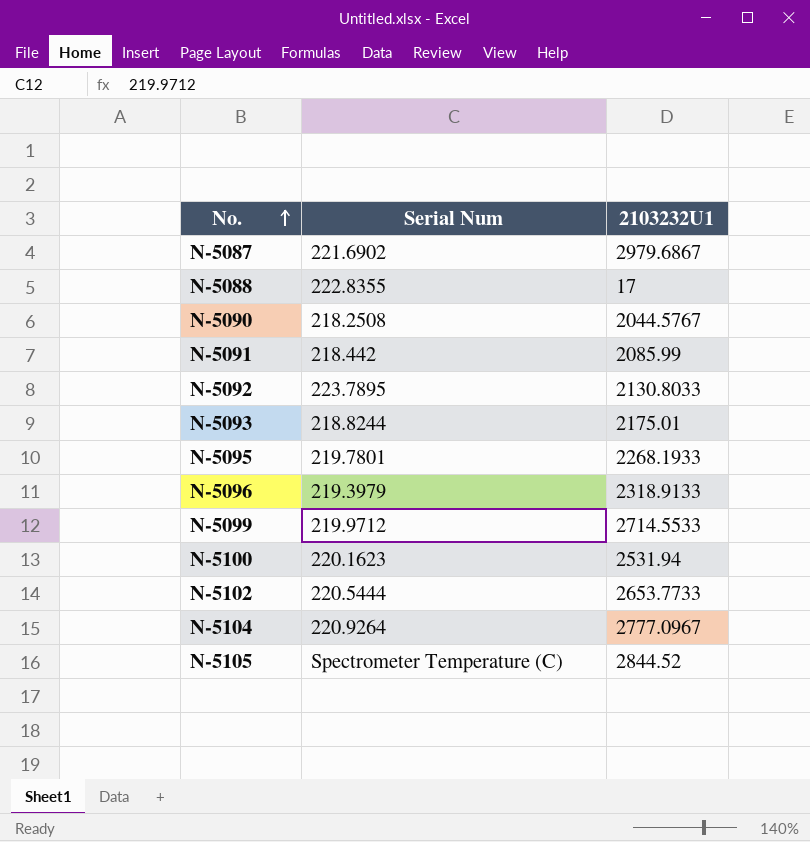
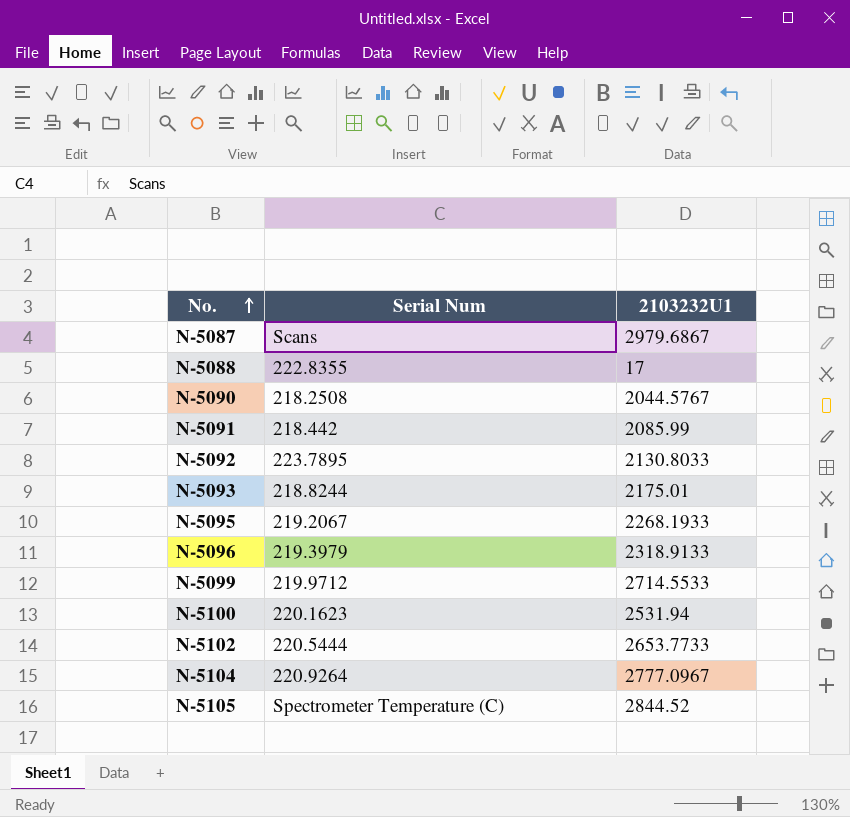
N-5087 | Serial Num: 221.6902 -> Scans
N-5095 | Serial Num: 219.7801 -> 219.2067

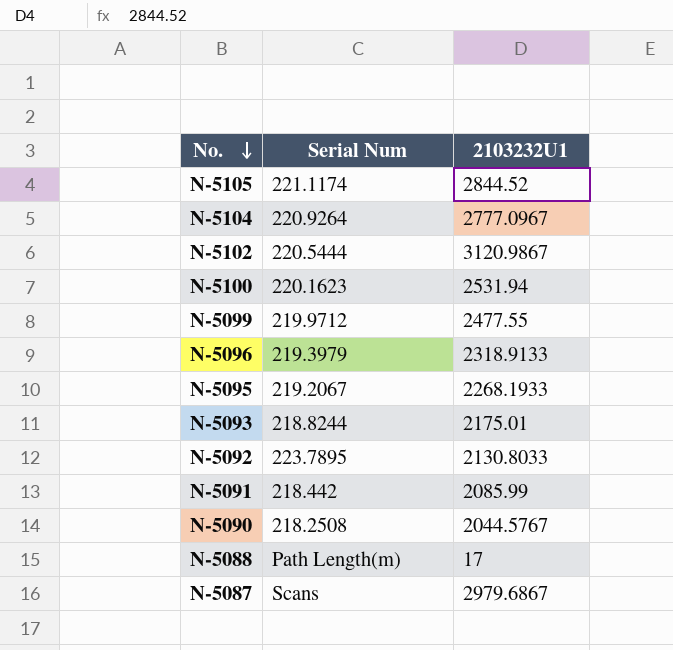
row order: No. ascending -> No. descending
N-5105 | Serial Num: Spectrometer Temperature (C) -> 221.1174
N-5102 | 2103232U1: 2653.7733 -> 3120.9867
N-5099 | 2103232U1: 2714.5533 -> 2477.55
N-5088 | Serial Num: 222.8355 -> Path Length(m)

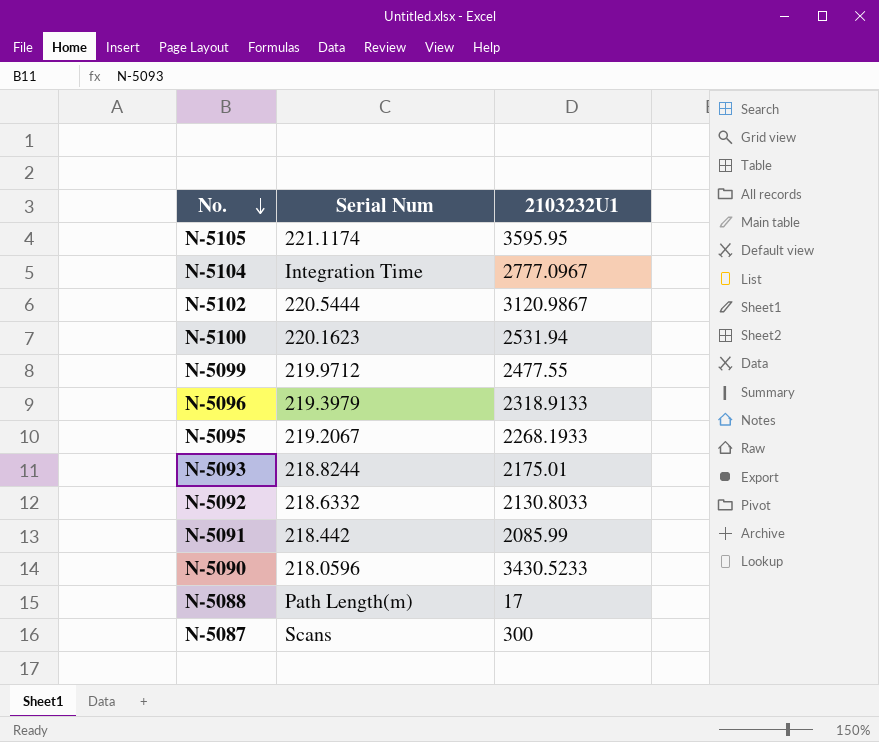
N-5105 | 2103232U1: 2844.52 -> 3595.95
N-5104 | Serial Num: 220.9264 -> Integration Time
N-5092 | Serial Num: 223.7895 -> 218.6332
N-5090 | Serial Num: 218.2508 -> 218.0596
N-5090 | 2103232U1: 2044.5767 -> 3430.5233
N-5087 | 2103232U1: 2979.6867 -> 300

